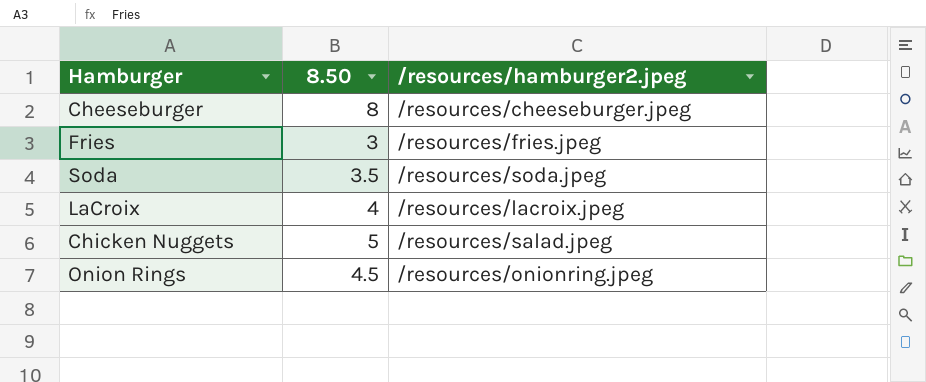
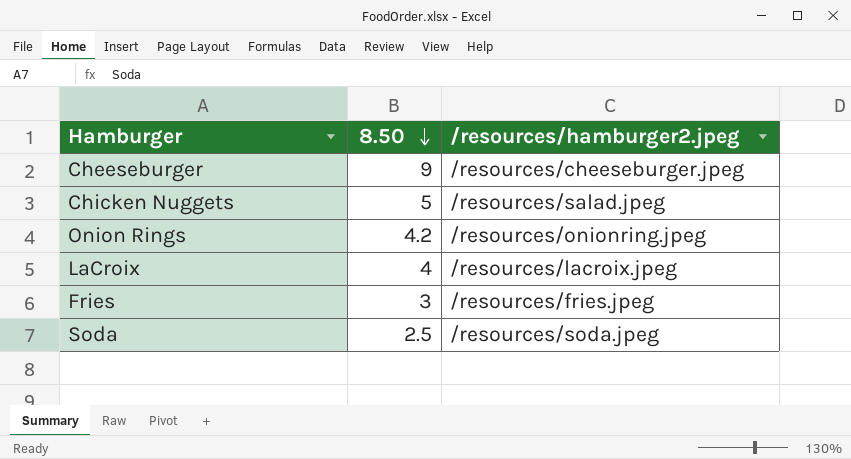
row order: none -> 8.50 descending
Cheeseburger | 8.50: 8 -> 9
Onion Rings | 8.50: 4.5 -> 4.2
Soda | 8.50: 3.5 -> 2.5

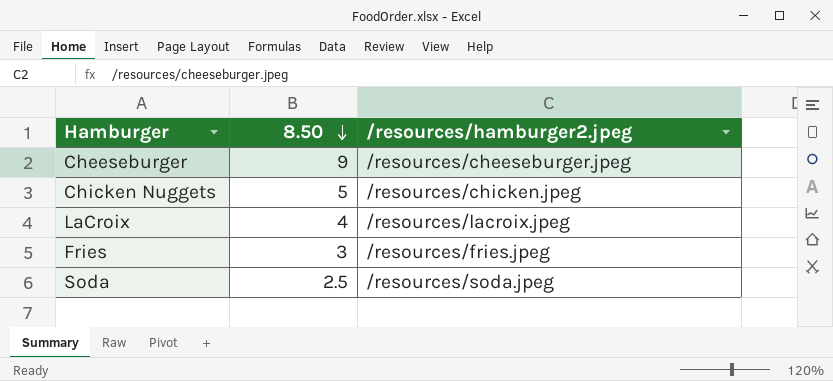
row Onion Rings: 4.2 | /resources/onionring.jpeg -> none
Chicken Nuggets | /resources/hamburger2.jpeg: /resources/salad.jpeg -> /resources/chicken.jpeg

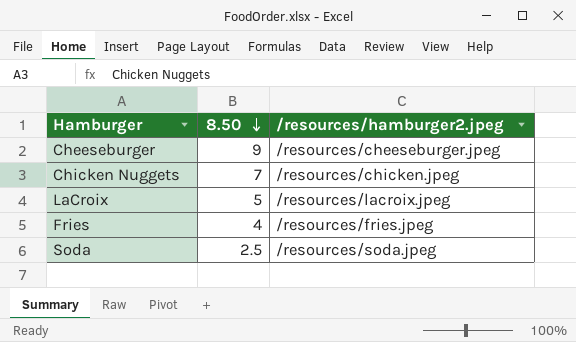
Chicken Nuggets | 8.50: 5 -> 7
LaCroix | 8.50: 4 -> 5
Fries | 8.50: 3 -> 4

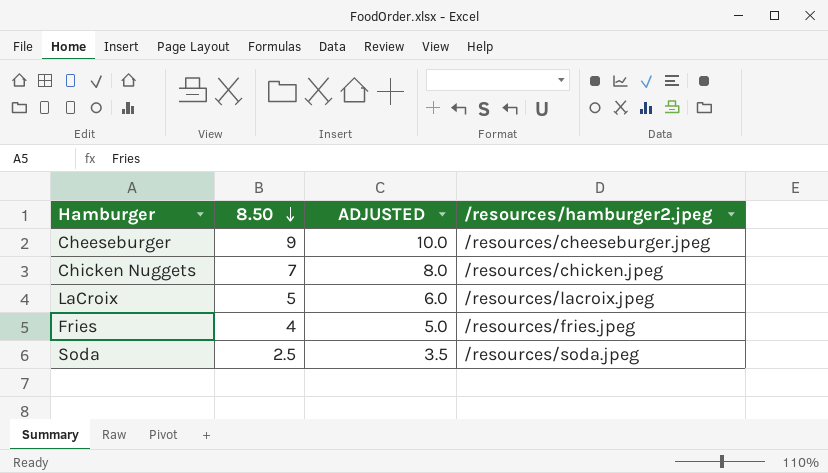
column ADJUSTED | formula: none -> [8.50] + 1

